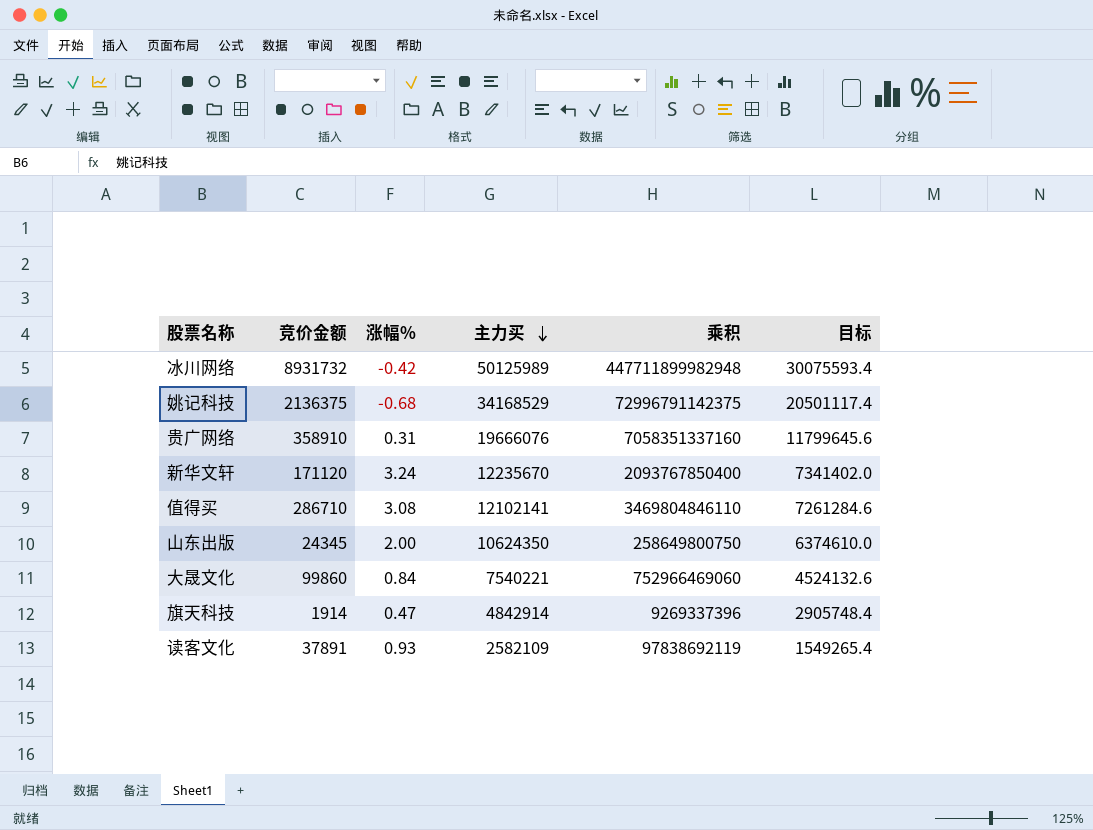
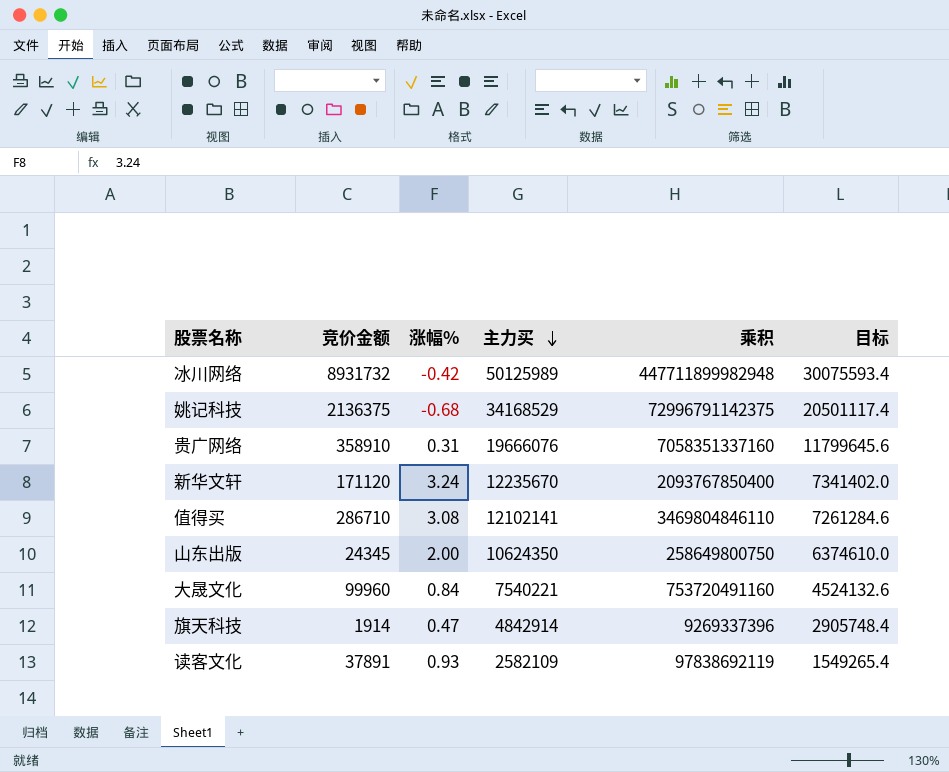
大晟文化 | 竞价金额: 99860 -> 99960
大晟文化 | 乘积: 752966469060 -> 753720491160

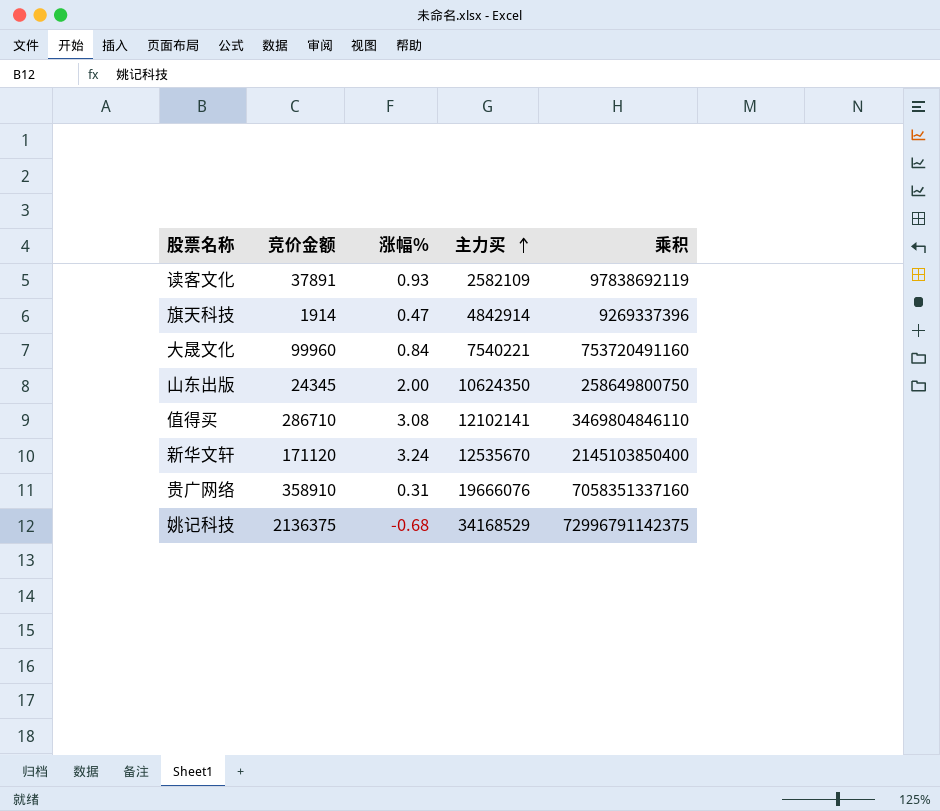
row order: 主力买 descending -> 主力买 ascending
column 目标 | formula: [主力买] * 0.6 -> none
row 冰川网络: 8931732 | -0.42 | 50125989 | 447711899982948 | 30075593.4 -> none
新华文轩 | 主力买: 12235670 -> 12535670
新华文轩 | 乘积: 2093767850400 -> 2145103850400

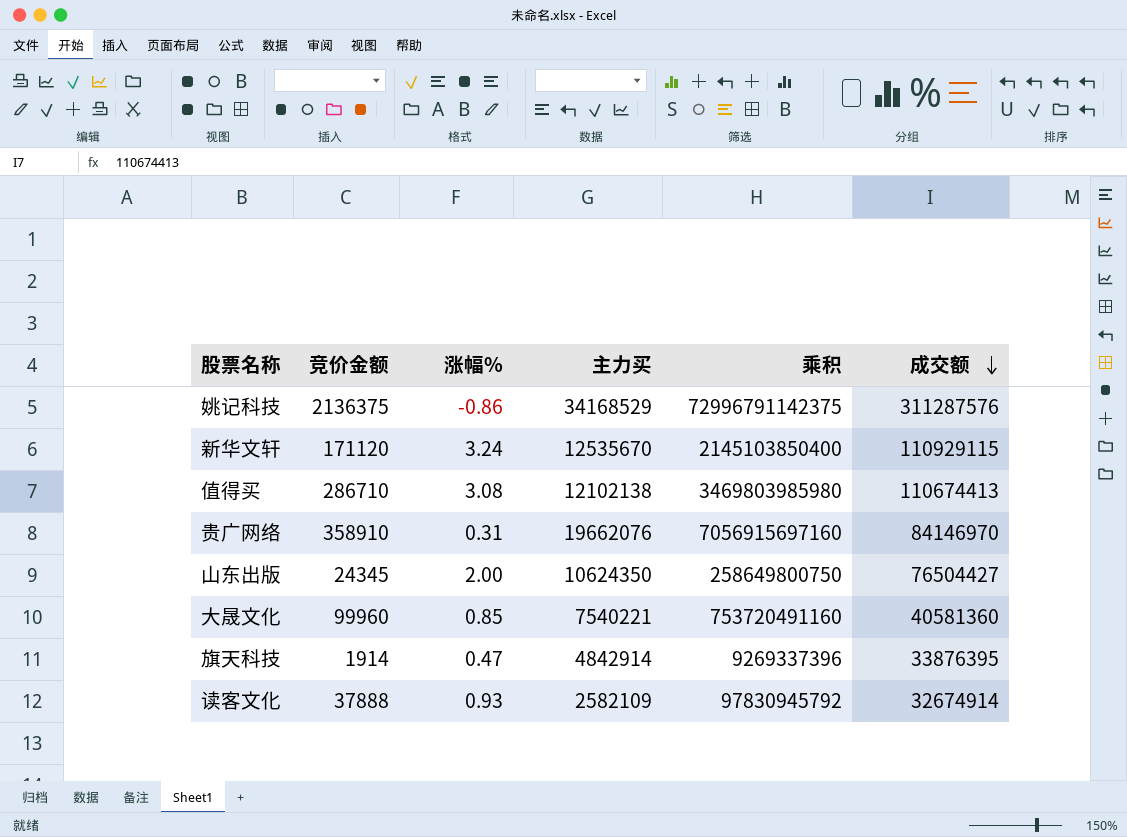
row order: 主力买 ascending -> 成交额 descending
column 成交额 | position: none -> 6
姚记科技 | 涨幅%: -0.68 -> -0.86
值得买 | 主力买: 12102141 -> 12102138
值得买 | 乘积: 3469804846110 -> 3469803985980
贵广网络 | 主力买: 19666076 -> 19662076
贵广网络 | 乘积: 7058351337160 -> 7056915697160
大晟文化 | 涨幅%: 0.84 -> 0.85
读客文化 | 竞价金额: 37891 -> 37888
读客文化 | 乘积: 97838692119 -> 97830945792

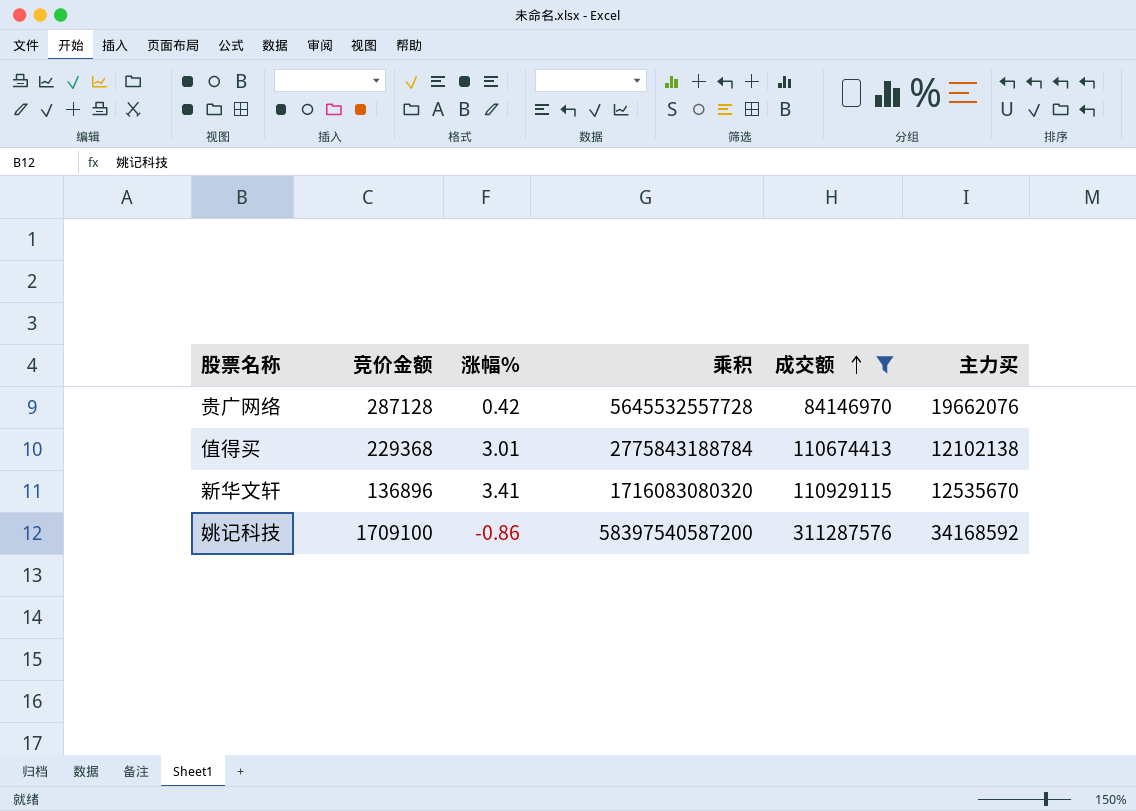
filter: none -> 成交额 >= 84146970
row order: 成交额 descending -> 成交额 ascending
column 主力买 | position: 4 -> 6
贵广网络 | 竞价金额: 358910 -> 287128
贵广网络 | 涨幅%: 0.31 -> 0.42
贵广网络 | 乘积: 7056915697160 -> 5645532557728
值得买 | 竞价金额: 286710 -> 229368
值得买 | 涨幅%: 3.08 -> 3.01
值得买 | 乘积: 3469803985980 -> 2775843188784
新华文轩 | 竞价金额: 171120 -> 136896
新华文轩 | 涨幅%: 3.24 -> 3.41
新华文轩 | 乘积: 2145103850400 -> 1716083080320
姚记科技 | 竞价金额: 2136375 -> 1709100
姚记科技 | 乘积: 72996791142375 -> 58397540587200
姚记科技 | 主力买: 34168529 -> 34168592

